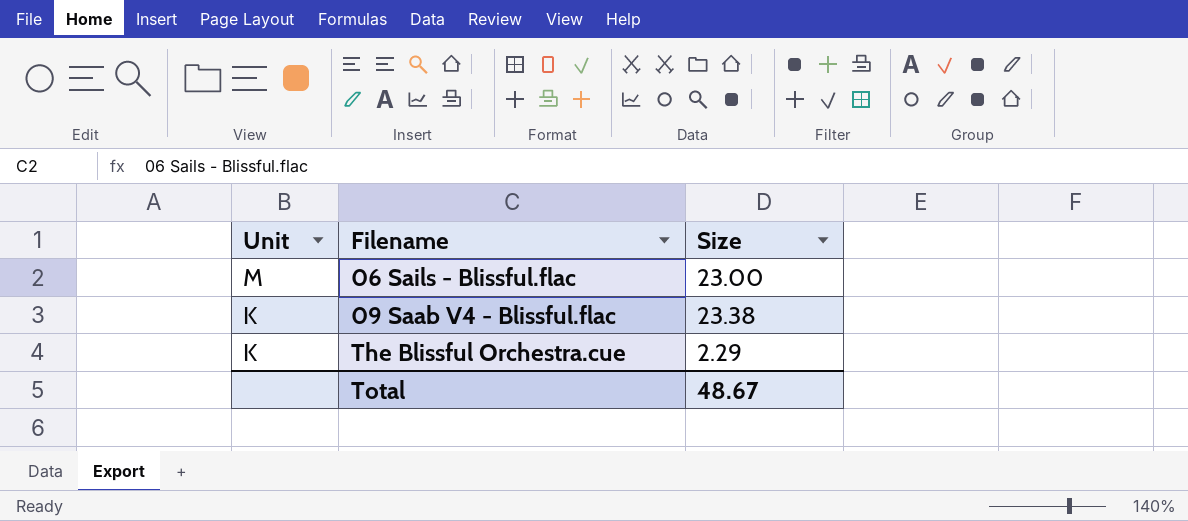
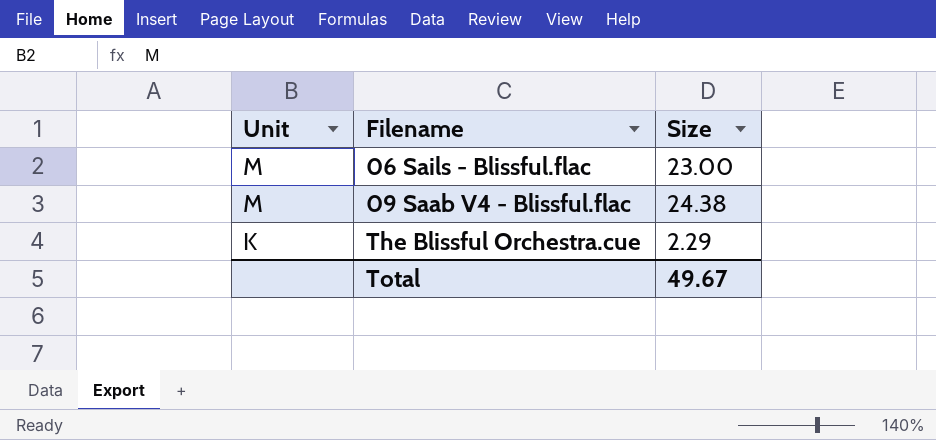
09 Saab V4 - Blissful.flac | Unit: K -> M
09 Saab V4 - Blissful.flac | Size: 23.38 -> 24.38
Total | Size: 48.67 -> 49.67

